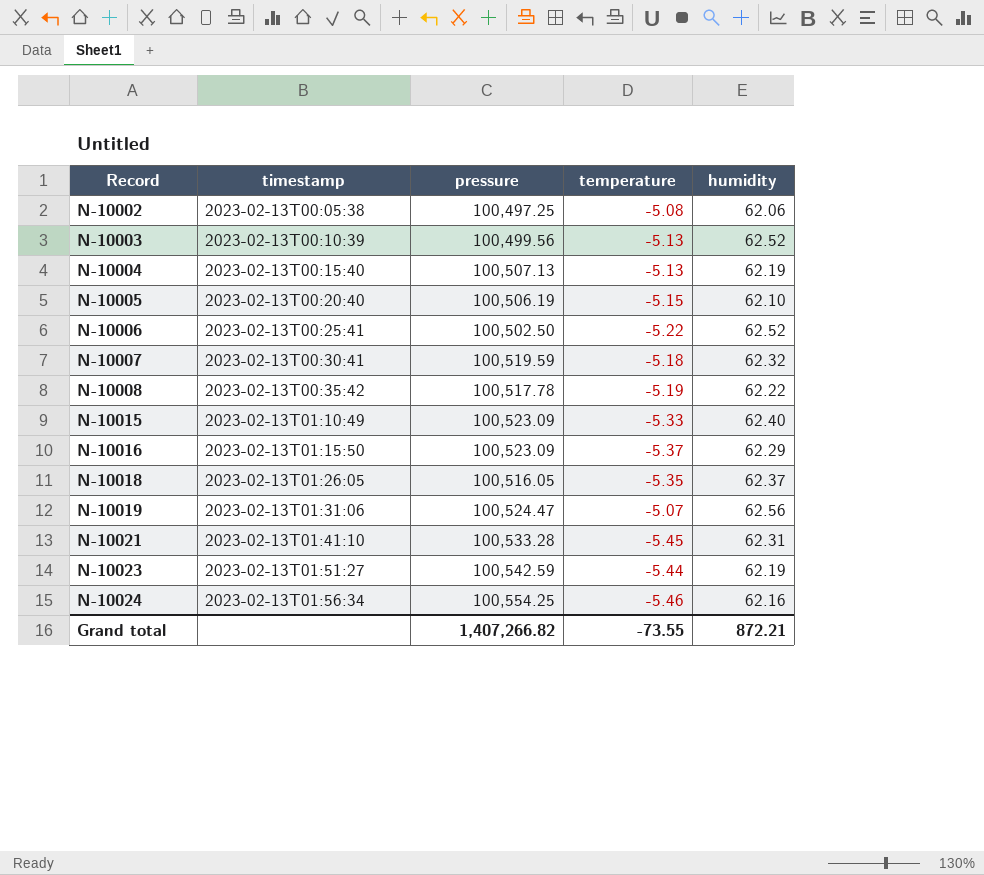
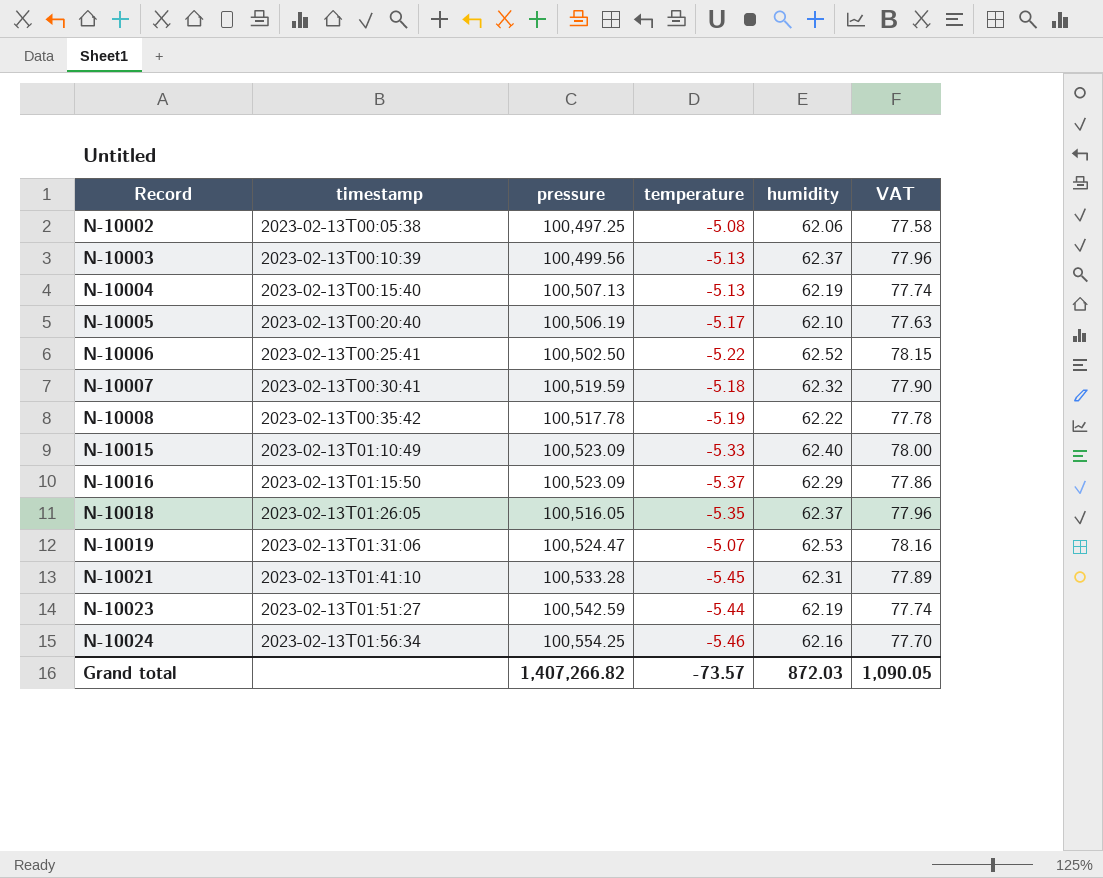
column VAT | formula: none -> [humidity] * 1.25
N-10003 | humidity: 62.52 -> 62.37
N-10005 | temperature: -5.15 -> -5.17
N-10019 | humidity: 62.56 -> 62.53
Grand total | temperature: -73.55 -> -73.57
Grand total | humidity: 872.21 -> 872.03

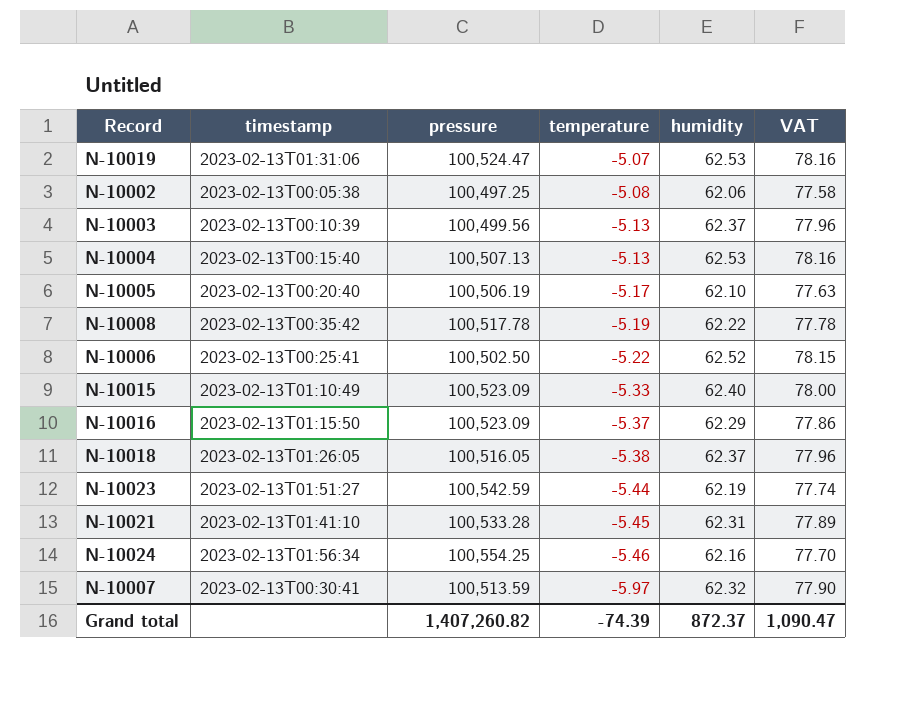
row order: Record ascending -> temperature descending
N-10004 | humidity: 62.19 -> 62.53
N-10004 | VAT: 77.74 -> 78.16
N-10018 | temperature: -5.35 -> -5.38
N-10007 | pressure: 100,519.59 -> 100,513.59
N-10007 | temperature: -5.18 -> -5.97
Grand total | pressure: 1,407,266.82 -> 1,407,260.82
Grand total | temperature: -73.57 -> -74.39
Grand total | humidity: 872.03 -> 872.37
Grand total | VAT: 1,090.05 -> 1,090.47

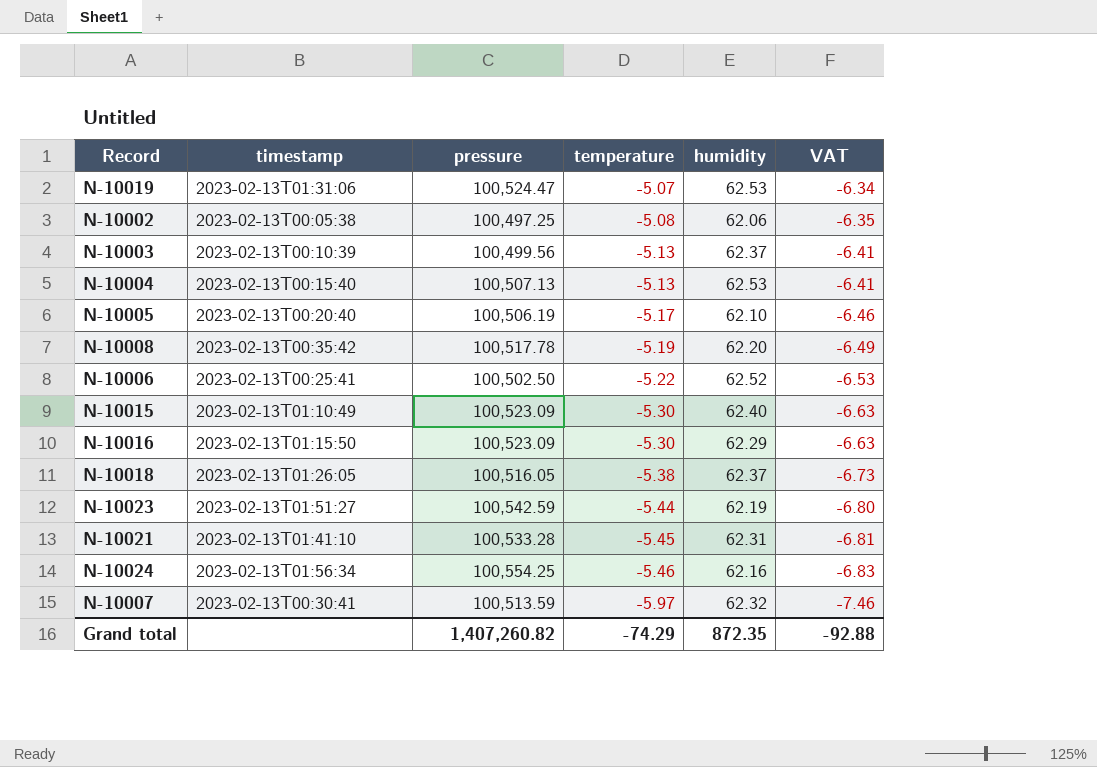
column VAT | formula: [humidity] * 1.25 -> [temperature] * 1.25
N-10008 | humidity: 62.22 -> 62.20
N-10015 | temperature: -5.33 -> -5.30
N-10016 | temperature: -5.37 -> -5.30
Grand total | temperature: -74.39 -> -74.29
Grand total | humidity: 872.37 -> 872.35
Grand total | VAT: 1,090.47 -> -92.88

